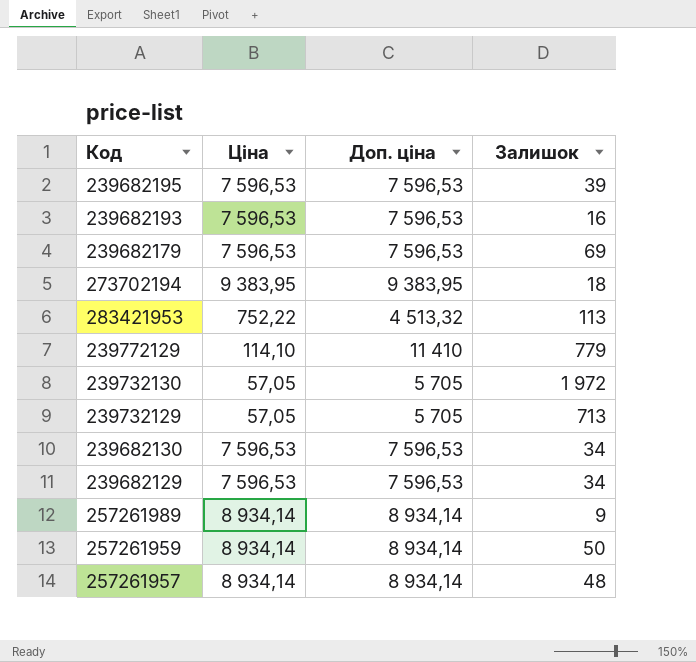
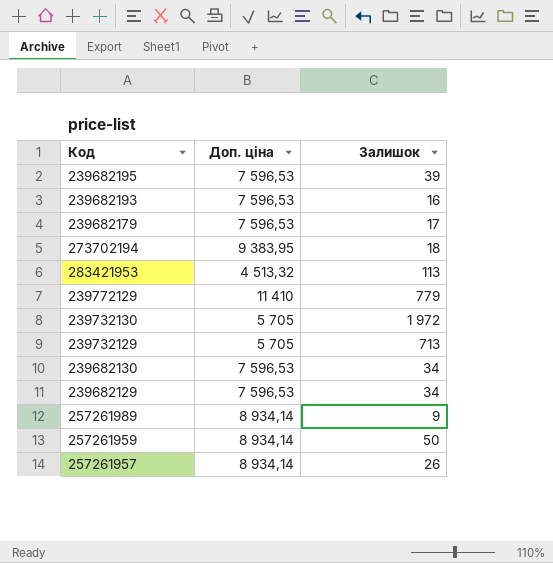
column Ціна | position: 2 -> none
239682179 | Залишок: 69 -> 17
257261957 | Залишок: 48 -> 26

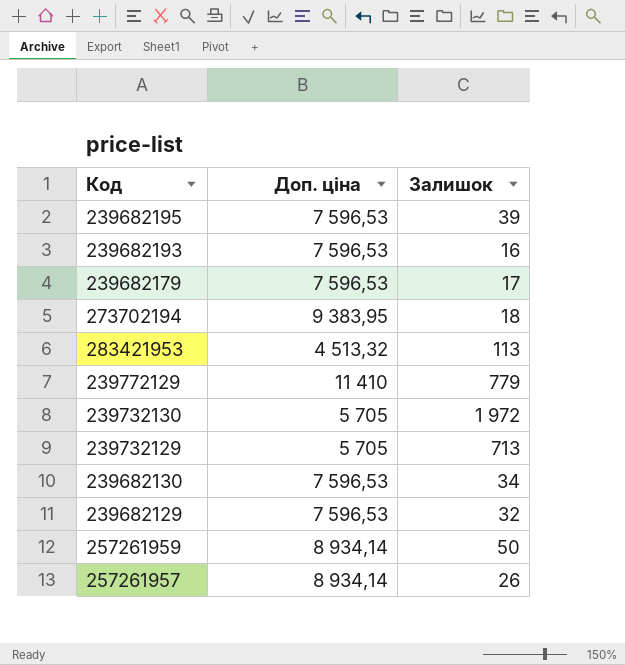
row 257261989: 8 934,14 | 9 -> none
239682129 | Залишок: 34 -> 32

